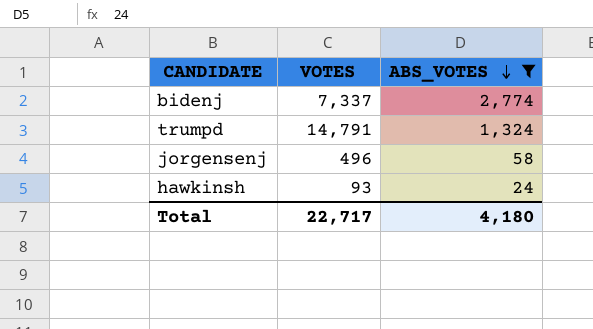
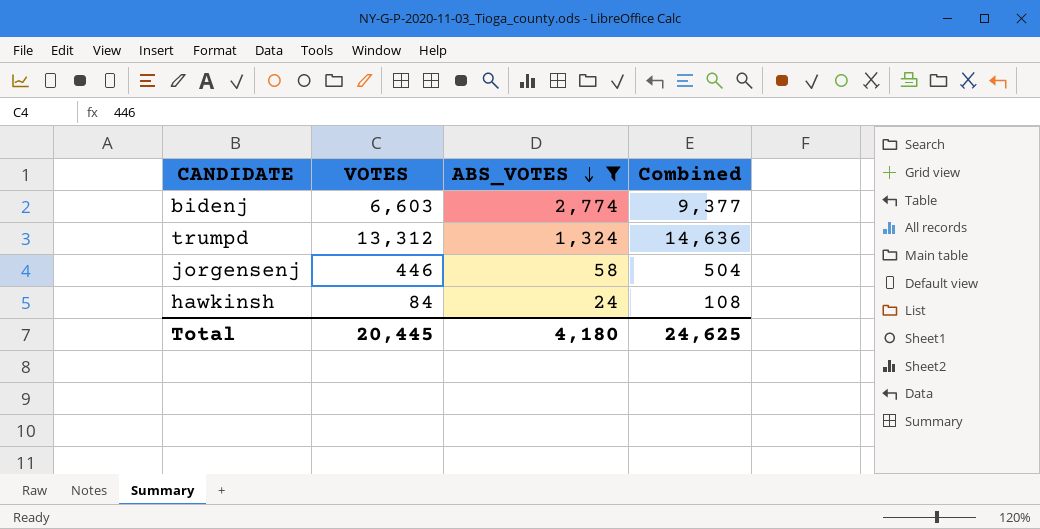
column Combined | formula: none -> [VOTES] + [ABS_VOTES]
bidenj | VOTES: 7,337 -> 6,603
trumpd | VOTES: 14,791 -> 13,312
jorgensenj | VOTES: 496 -> 446
hawkinsh | VOTES: 93 -> 84
Total | VOTES: 22,717 -> 20,445

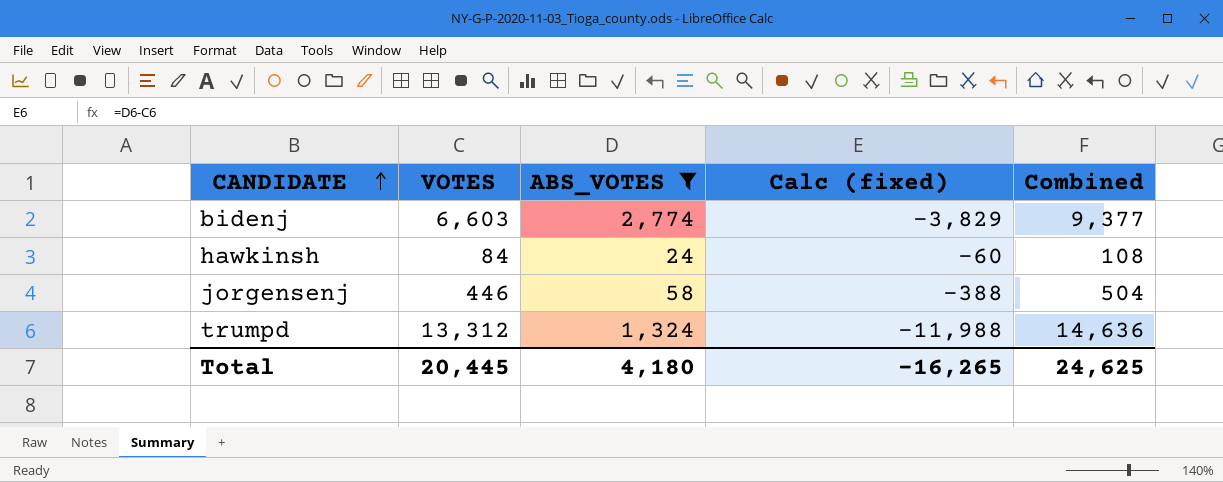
row order: ABS_VOTES descending -> CANDIDATE ascending
column Calc (fixed) | formula: none -> [ABS_VOTES] - [VOTES]

